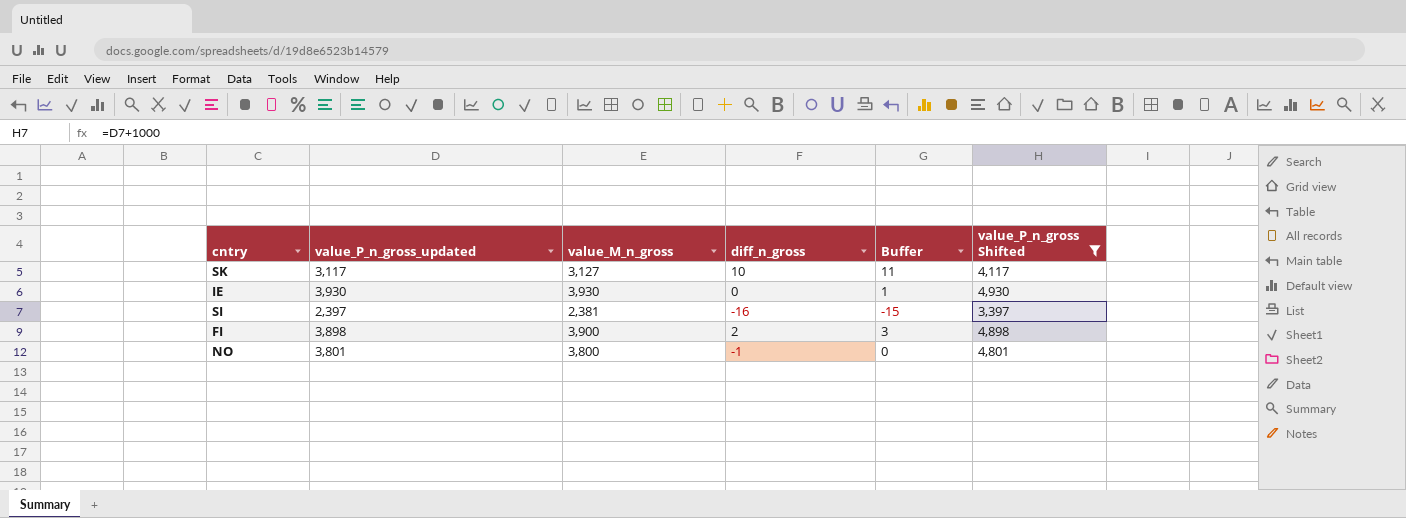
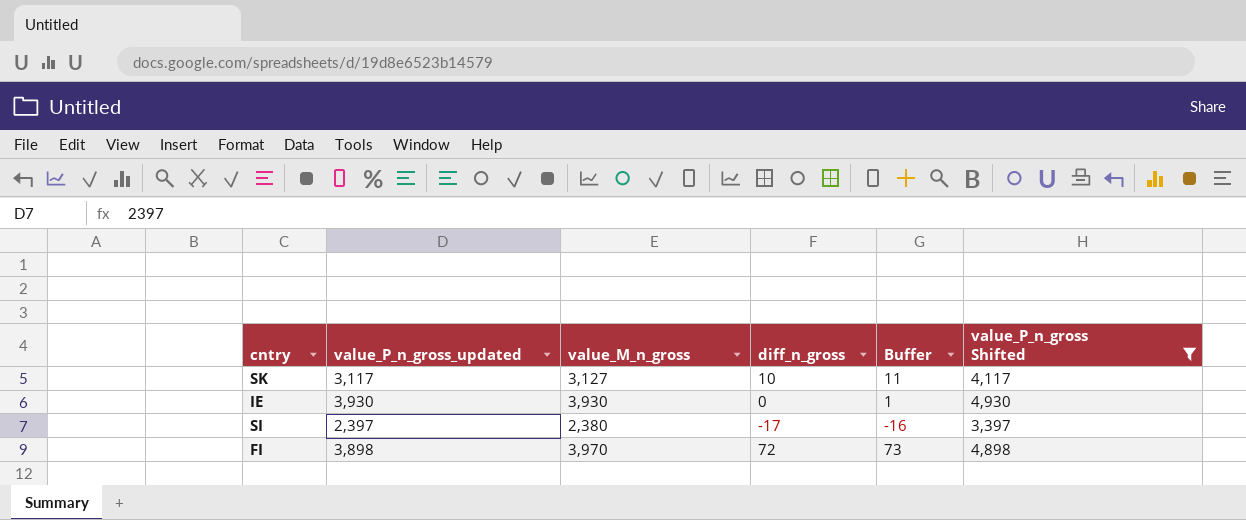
row NO: 3,801 | 3,800 | -1 | 0 | 4,801 -> none
SI | value_M_n_gross: 2,381 -> 2,380
SI | diff_n_gross: -16 -> -17
SI | Buffer: -15 -> -16
FI | value_M_n_gross: 3,900 -> 3,970
FI | diff_n_gross: 2 -> 72
FI | Buffer: 3 -> 73

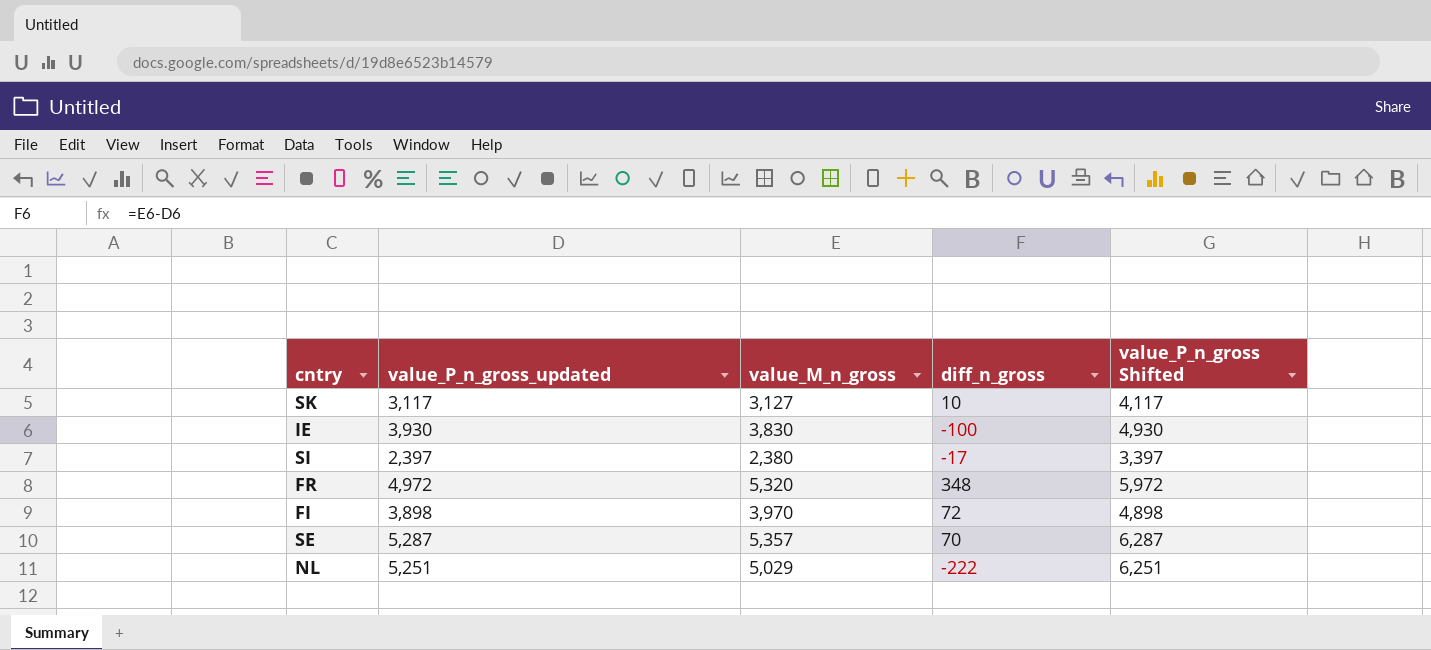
filter: value_P_n_gross Shifted <= 4,930 -> none
column Buffer | formula: [diff_n_gross] + 1 -> none
IE | value_M_n_gross: 3,930 -> 3,830
IE | diff_n_gross: 0 -> -100

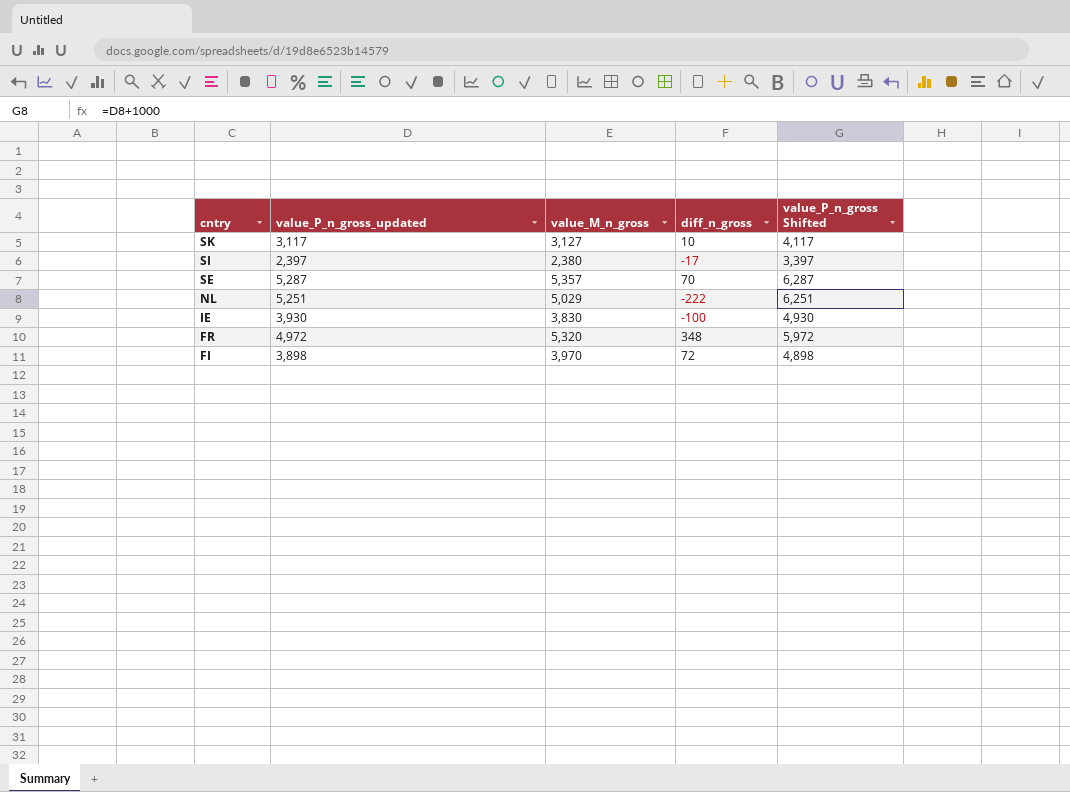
row order: none -> cntry descending

